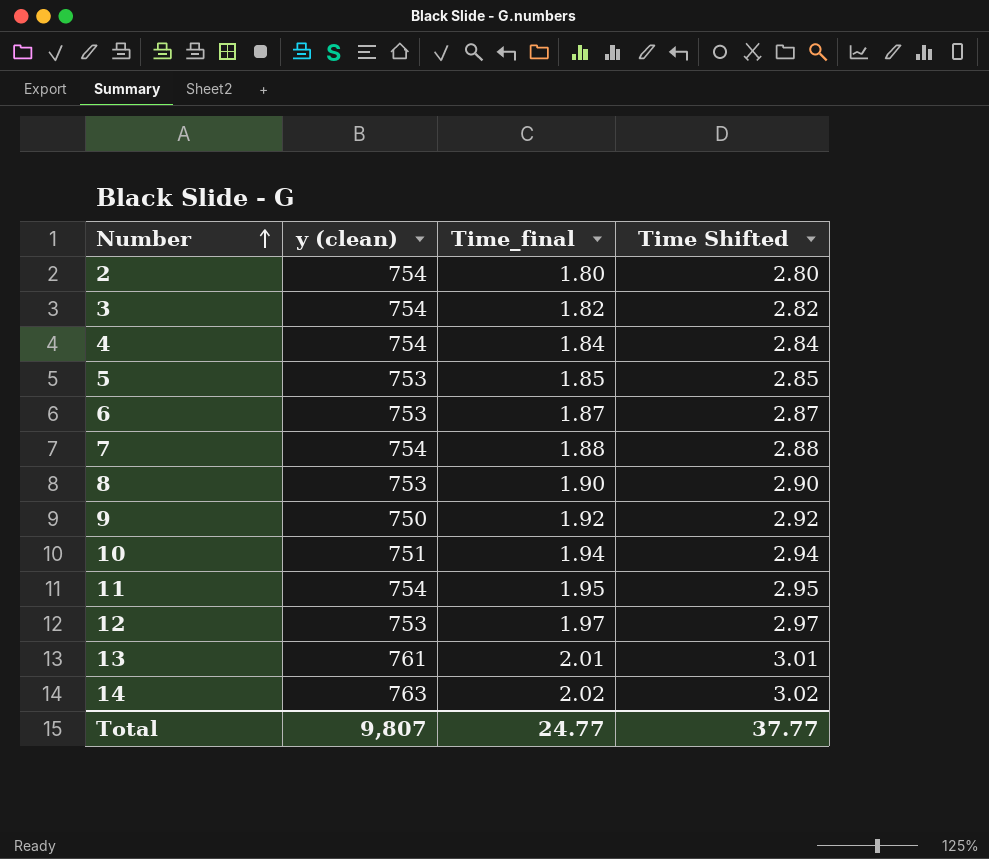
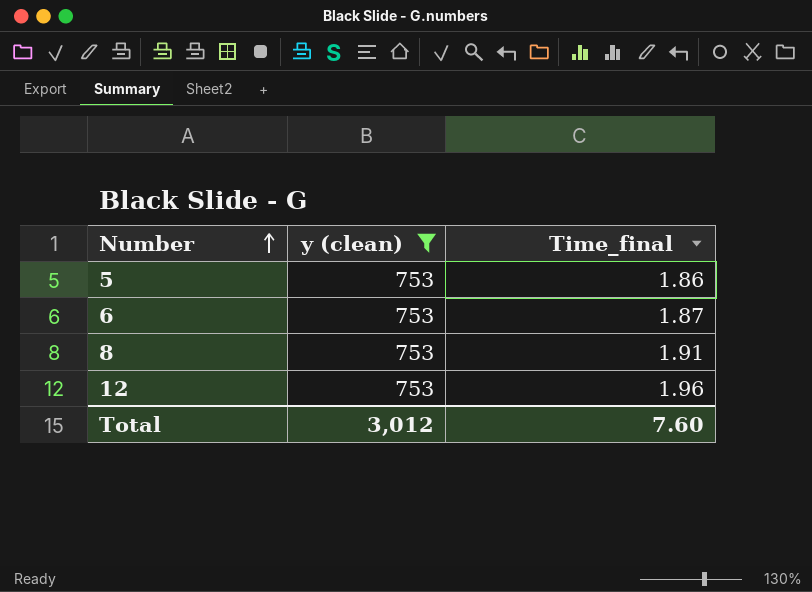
filter: none -> y (clean) = 753
column Time Shifted | formula: [Time_final] + 1 -> none
5 | Time_final: 1.85 -> 1.86
8 | Time_final: 1.90 -> 1.91
12 | Time_final: 1.97 -> 1.96
Total | y (clean): 9,807 -> 3,012
Total | Time_final: 24.77 -> 7.60

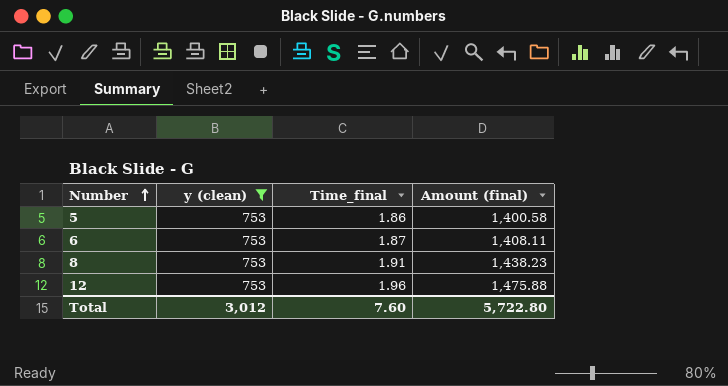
column Amount (final) | formula: none -> [y (clean)] * [Time_final]

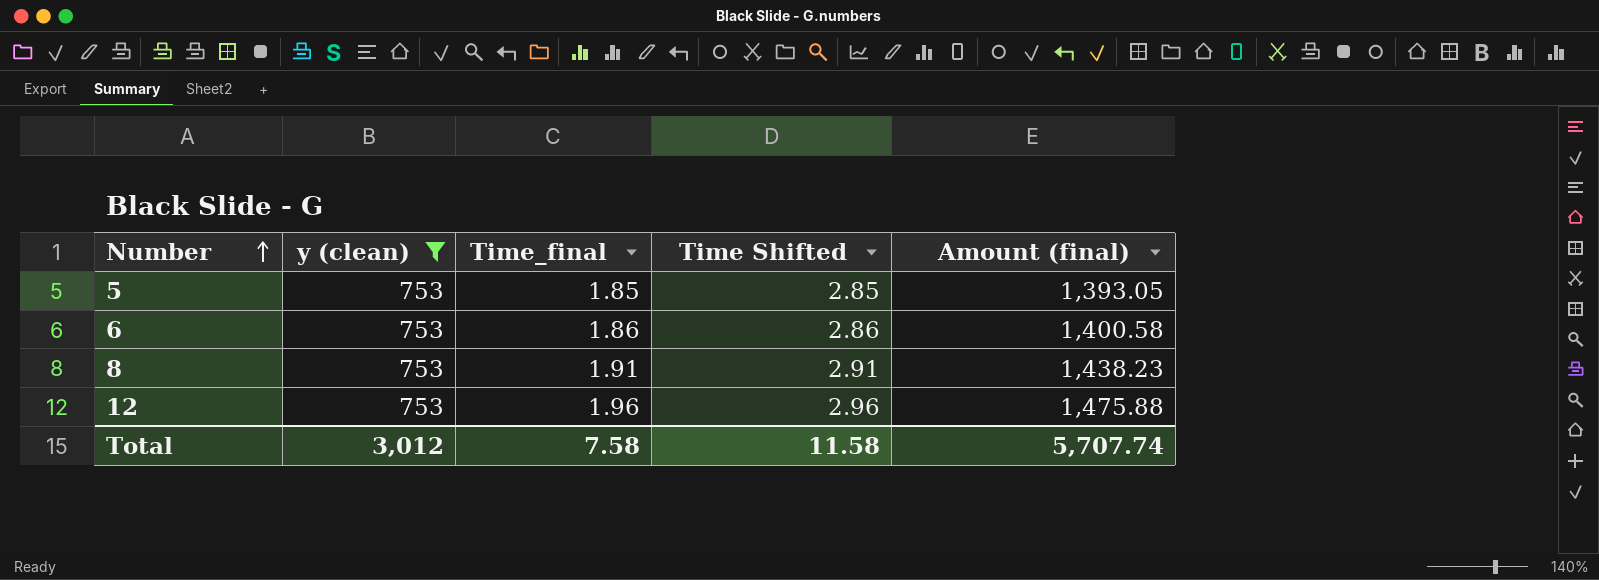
column Time Shifted | formula: none -> [Time_final] + 1
5 | Time_final: 1.86 -> 1.85
5 | Amount (final): 1,400.58 -> 1,393.05
6 | Time_final: 1.87 -> 1.86
6 | Amount (final): 1,408.11 -> 1,400.58
Total | Time_final: 7.60 -> 7.58
Total | Amount (final): 5,722.80 -> 5,707.74

